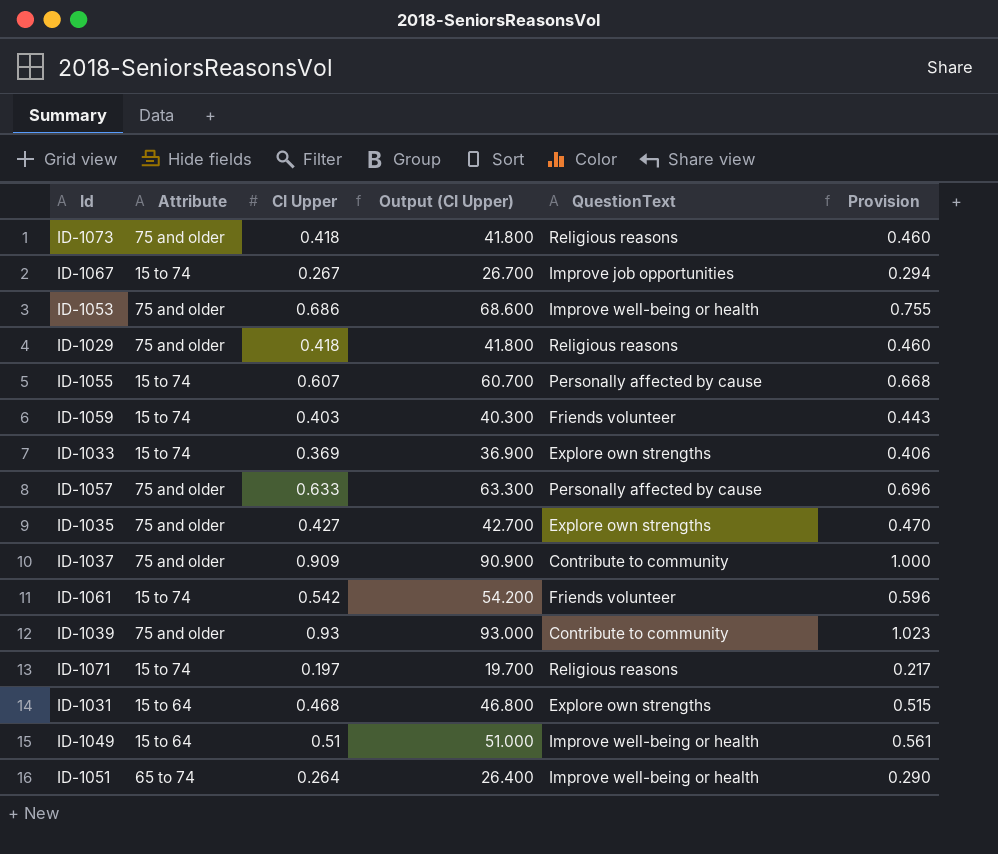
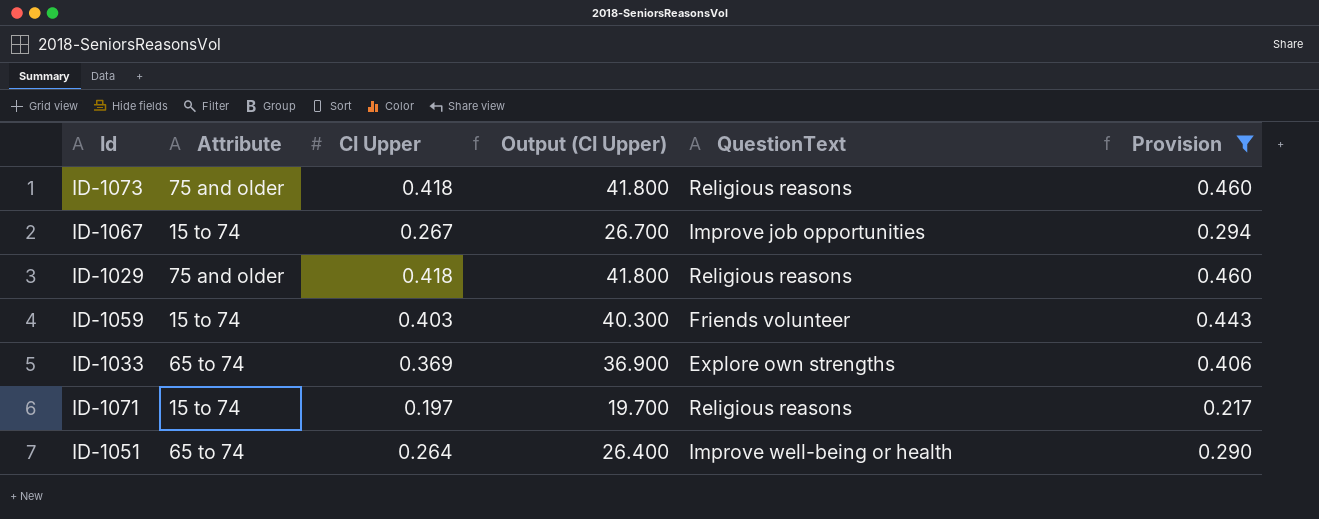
filter: none -> Provision <= 0.460
ID-1033 | Attribute: 15 to 74 -> 65 to 74

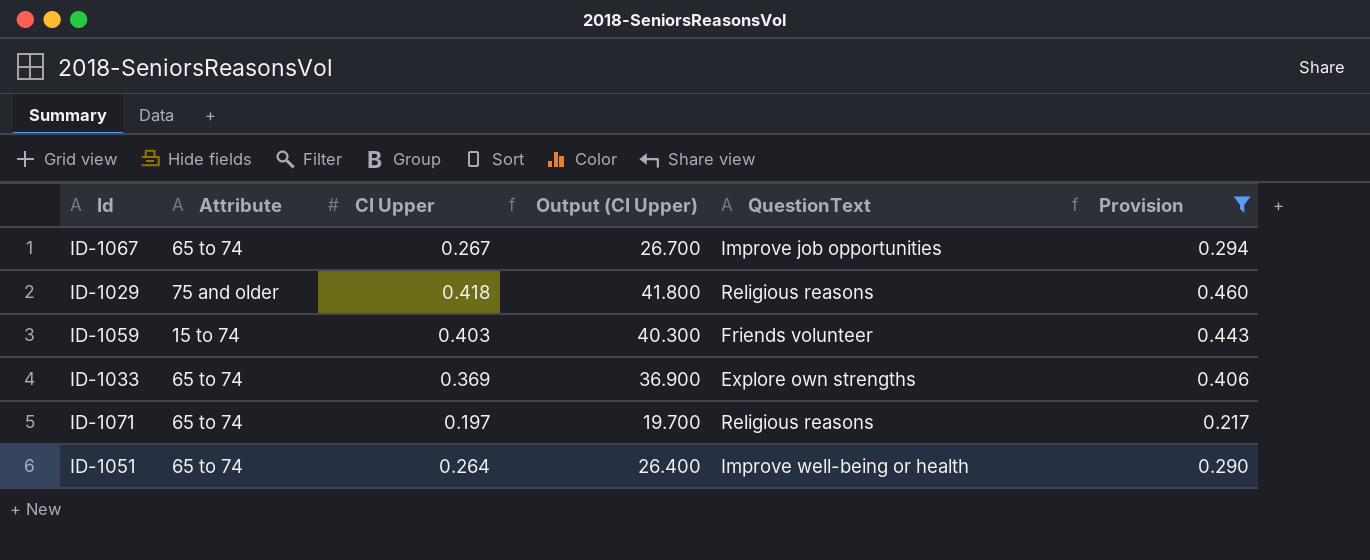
row ID-1073: 75 and older | 0.418 | 41.800 | Religious reasons | 0.460 -> none
ID-1067 | Attribute: 15 to 74 -> 65 to 74
ID-1071 | Attribute: 15 to 74 -> 65 to 74

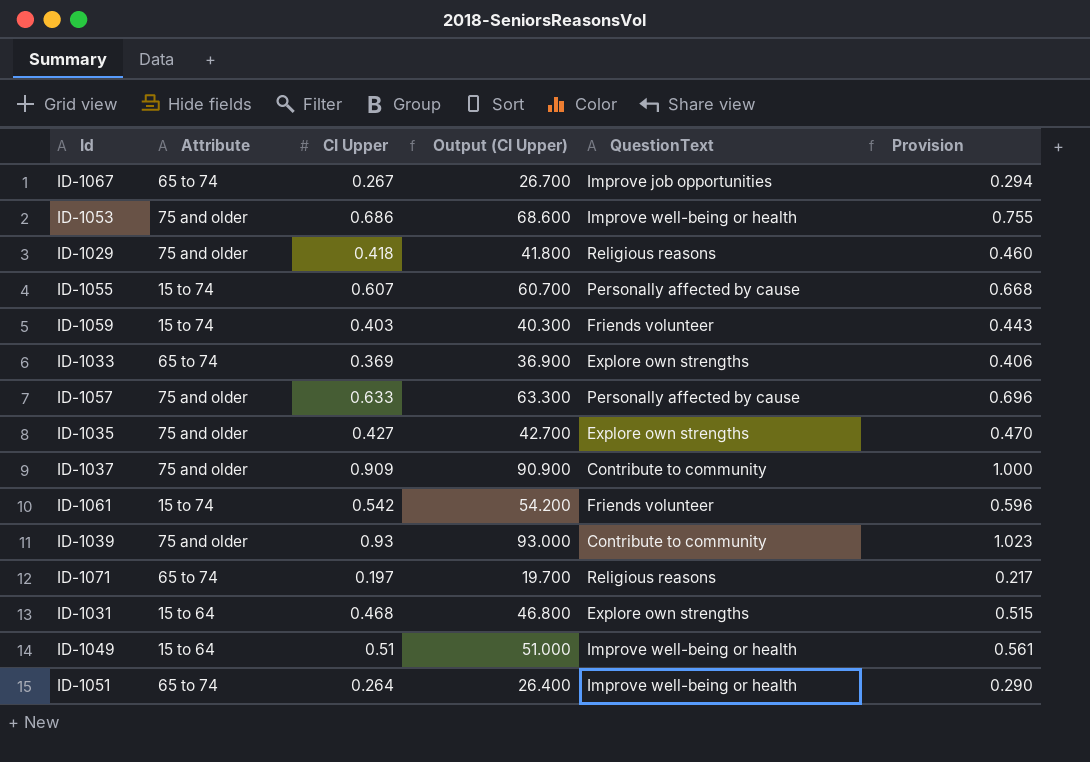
filter: Provision <= 0.460 -> none

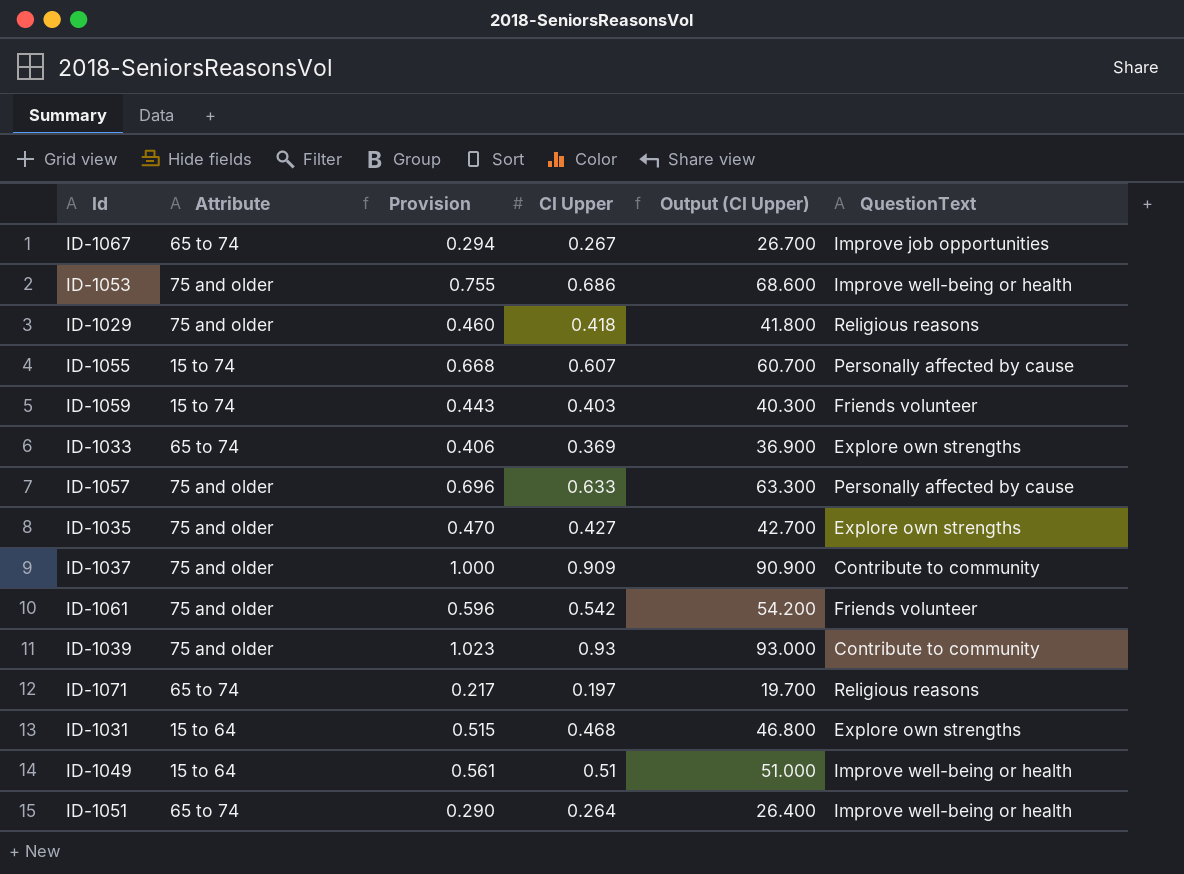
column Provision | position: 6 -> 3
ID-1061 | Attribute: 15 to 74 -> 75 and older

